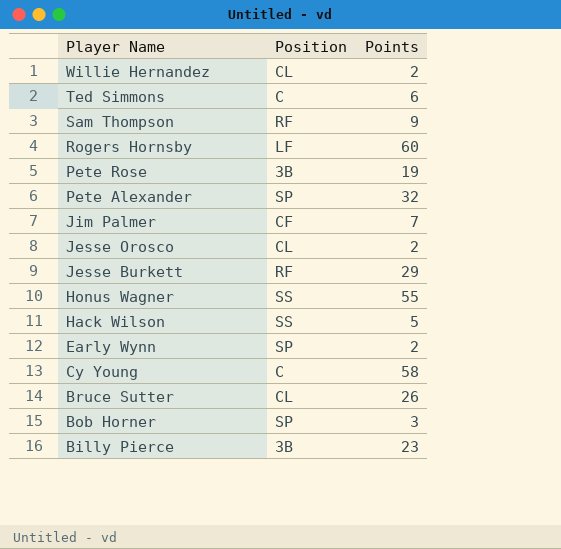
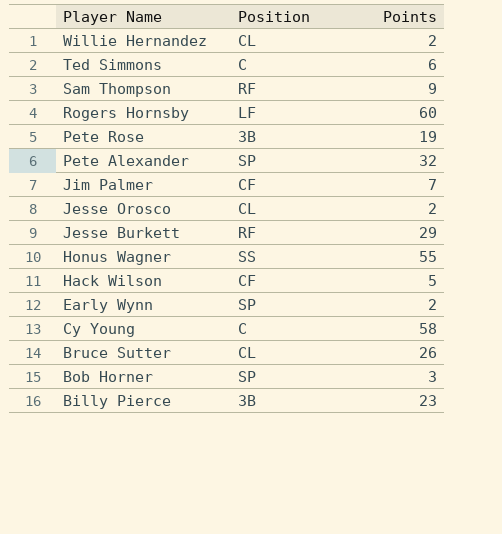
Hack Wilson | Position: SS -> CF

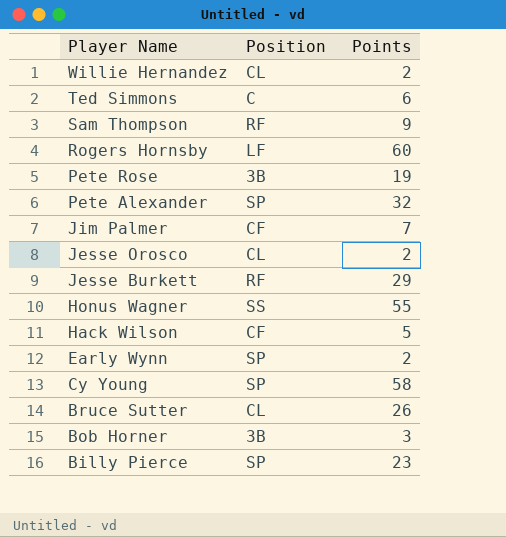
Cy Young | Position: C -> SP
Bob Horner | Position: SP -> 3B
Billy Pierce | Position: 3B -> SP

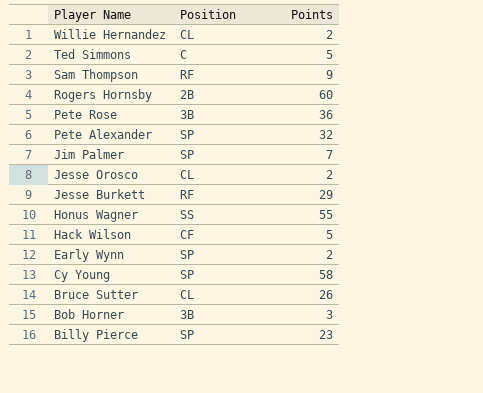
Ted Simmons | Points: 6 -> 5
Rogers Hornsby | Position: LF -> 2B
Pete Rose | Points: 19 -> 36
Jim Palmer | Position: CF -> SP

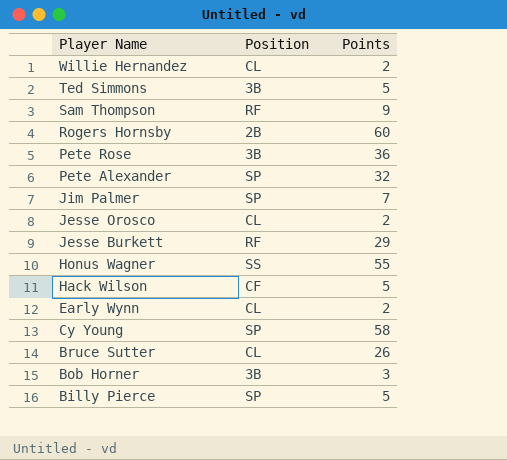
Ted Simmons | Position: C -> 3B
Early Wynn | Position: SP -> CL
Billy Pierce | Points: 23 -> 5

